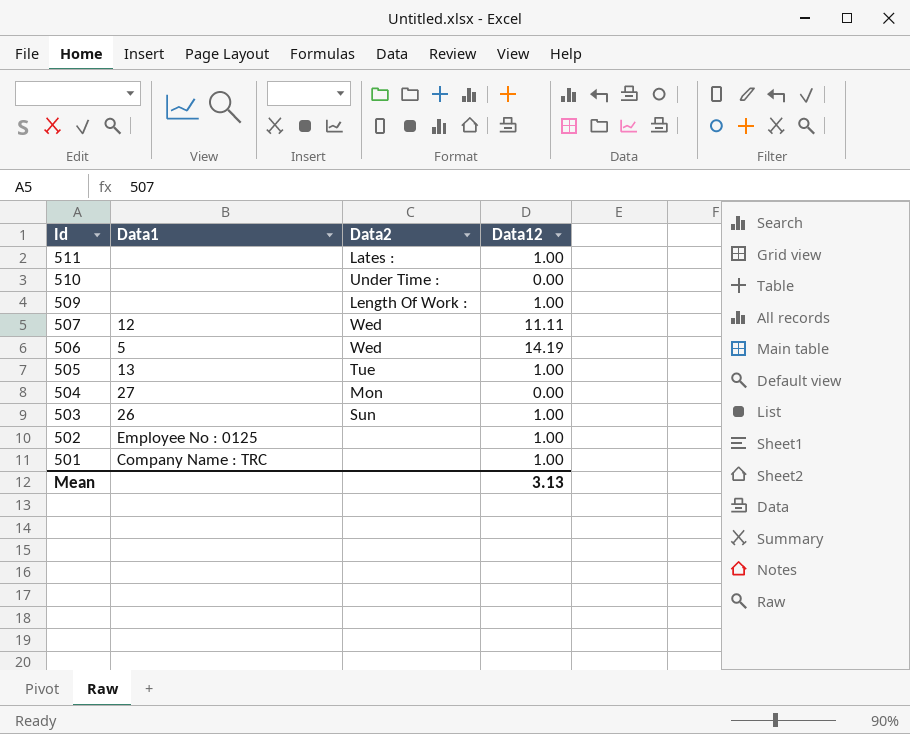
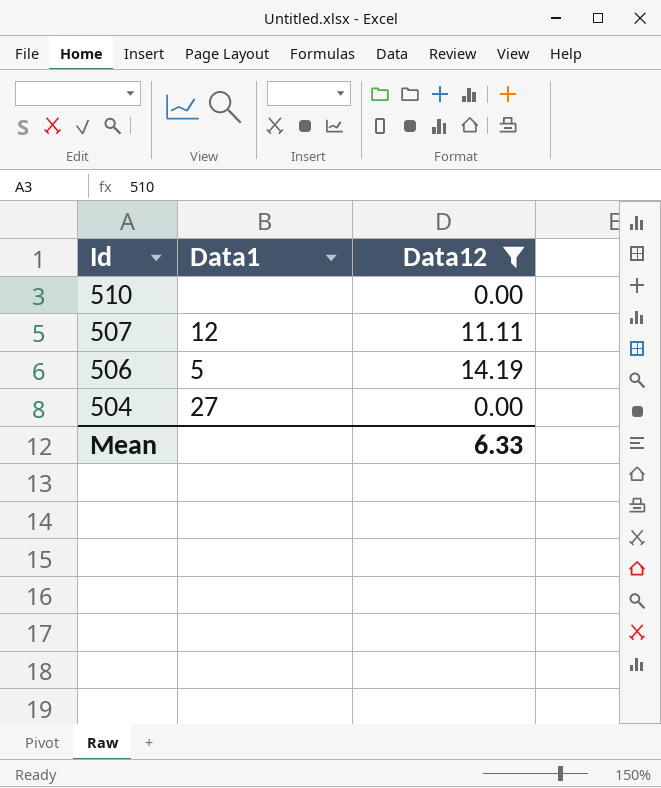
filter: none -> Data12 != 1.00
column Data2 | position: 3 -> none
Mean | Data12: 3.13 -> 6.33

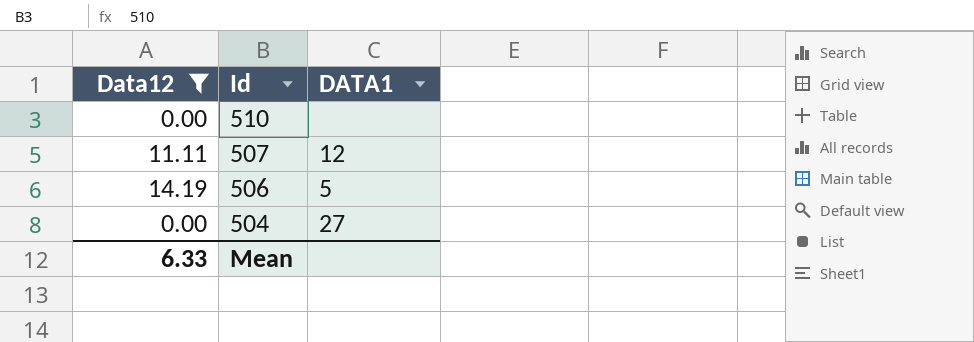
column Data12 | position: 3 -> 1
column name: Data1 -> DATA1

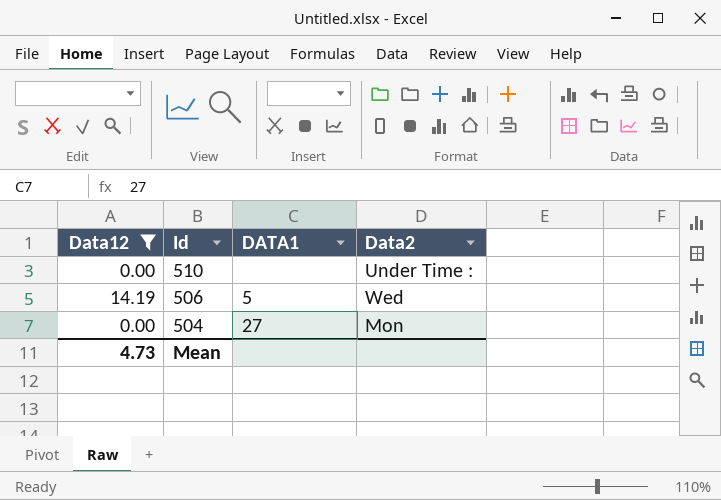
column Data2 | position: none -> 4
row 507: 11.11 | 12 -> none
Mean | Data12: 6.33 -> 4.73

